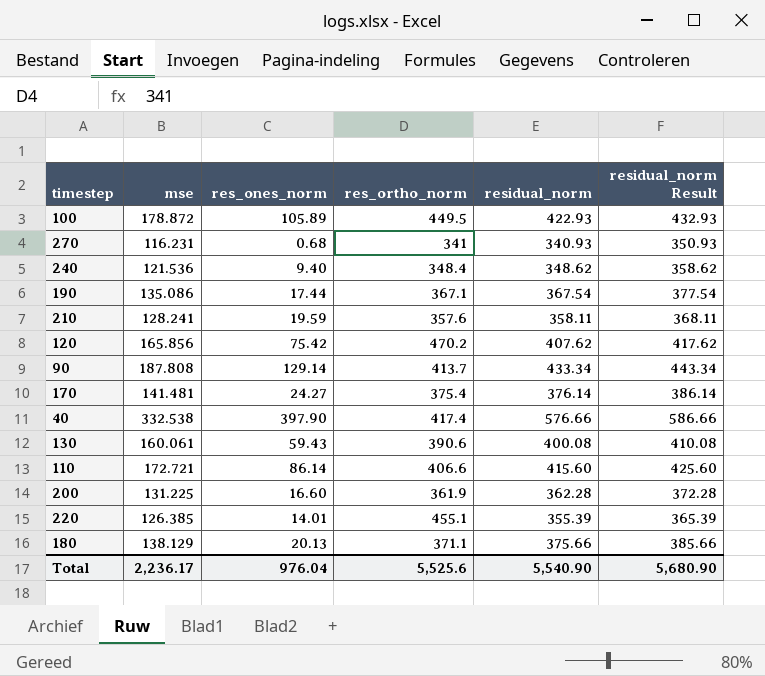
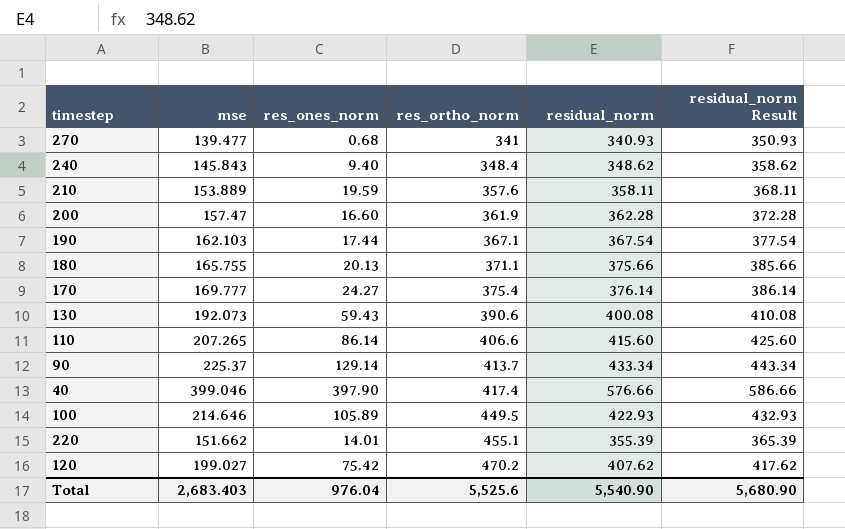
row order: none -> res_ortho_norm ascending
270 | mse: 116.231 -> 139.477
240 | mse: 121.536 -> 145.843
210 | mse: 128.241 -> 153.889
200 | mse: 131.225 -> 157.47
190 | mse: 135.086 -> 162.103
180 | mse: 138.129 -> 165.755
170 | mse: 141.481 -> 169.777
130 | mse: 160.061 -> 192.073
110 | mse: 172.721 -> 207.265
90 | mse: 187.808 -> 225.37
40 | mse: 332.538 -> 399.046
100 | mse: 178.872 -> 214.646
220 | mse: 126.385 -> 151.662
120 | mse: 165.856 -> 199.027
Total | mse: 2,236.17 -> 2,683.403

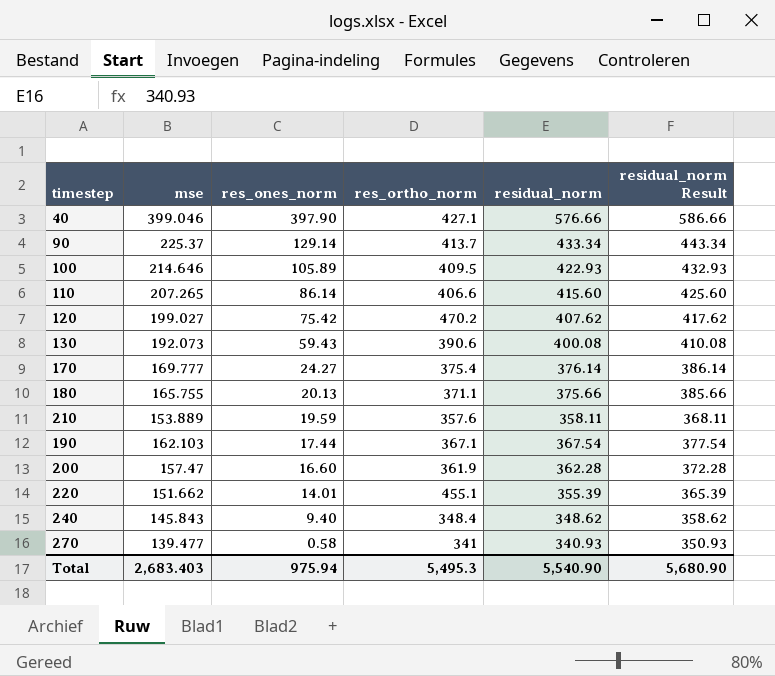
row order: res_ortho_norm ascending -> res_ones_norm descending
40 | res_ortho_norm: 417.4 -> 427.1
100 | res_ortho_norm: 449.5 -> 409.5
270 | res_ones_norm: 0.68 -> 0.58
Total | res_ones_norm: 976.04 -> 975.94
Total | res_ortho_norm: 5,525.6 -> 5,495.3

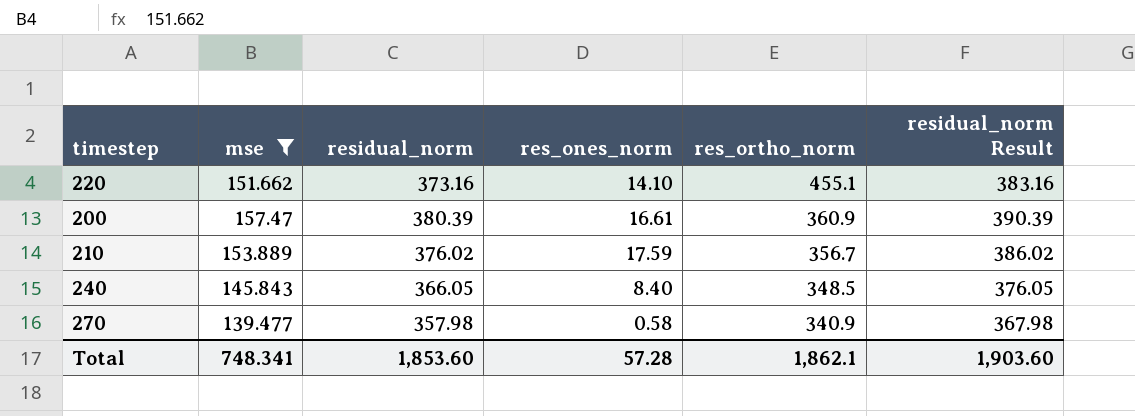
filter: none -> mse <= 157.47
row order: res_ones_norm descending -> res_ortho_norm descending
column residual_norm | position: 5 -> 3
220 | residual_norm: 355.39 -> 373.16
220 | res_ones_norm: 14.01 -> 14.10
220 | residual_norm Result: 365.39 -> 383.16
200 | residual_norm: 362.28 -> 380.39
200 | res_ones_norm: 16.60 -> 16.61
200 | res_ortho_norm: 361.9 -> 360.9
200 | residual_norm Result: 372.28 -> 390.39
210 | residual_norm: 358.11 -> 376.02
210 | res_ones_norm: 19.59 -> 17.59
210 | res_ortho_norm: 357.6 -> 356.7
210 | residual_norm Result: 368.11 -> 386.02
240 | residual_norm: 348.62 -> 366.05
240 | res_ones_norm: 9.40 -> 8.40
240 | res_ortho_norm: 348.4 -> 348.5
240 | residual_norm Result: 358.62 -> 376.05
270 | residual_norm: 340.93 -> 357.98
270 | res_ortho_norm: 341 -> 340.9
270 | residual_norm Result: 350.93 -> 367.98
Total | mse: 2,683.403 -> 748.341
Total | residual_norm: 5,540.90 -> 1,853.60
Total | res_ones_norm: 975.94 -> 57.28
Total | res_ortho_norm: 5,495.3 -> 1,862.1
Total | residual_norm Result: 5,680.90 -> 1,903.60

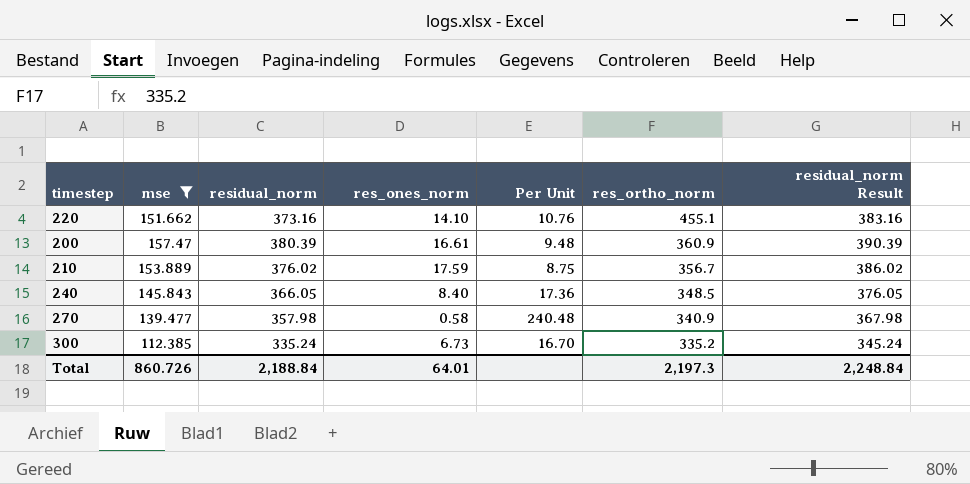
column Per Unit | formula: none -> [mse] / [res_ones_norm]
row 300: none -> 112.385 | 335.24 | 6.73 | 16.70 | 335.2 | 345.24
Total | mse: 748.341 -> 860.726
Total | residual_norm: 1,853.60 -> 2,188.84
Total | res_ones_norm: 57.28 -> 64.01
Total | res_ortho_norm: 1,862.1 -> 2,197.3
Total | residual_norm Result: 1,903.60 -> 2,248.84

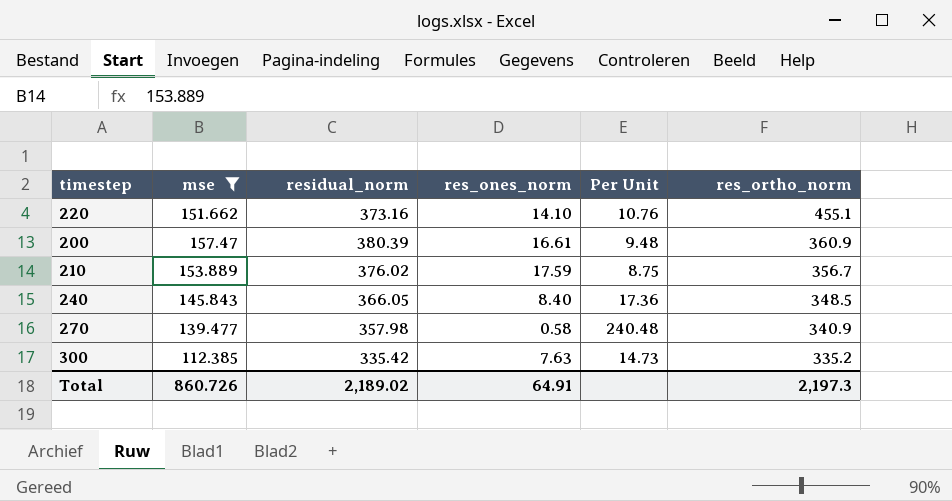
column residual_norm Result | formula: [residual_norm] + 10 -> none
300 | residual_norm: 335.24 -> 335.42
300 | res_ones_norm: 6.73 -> 7.63
300 | Per Unit: 16.70 -> 14.73
Total | residual_norm: 2,188.84 -> 2,189.02
Total | res_ones_norm: 64.01 -> 64.91

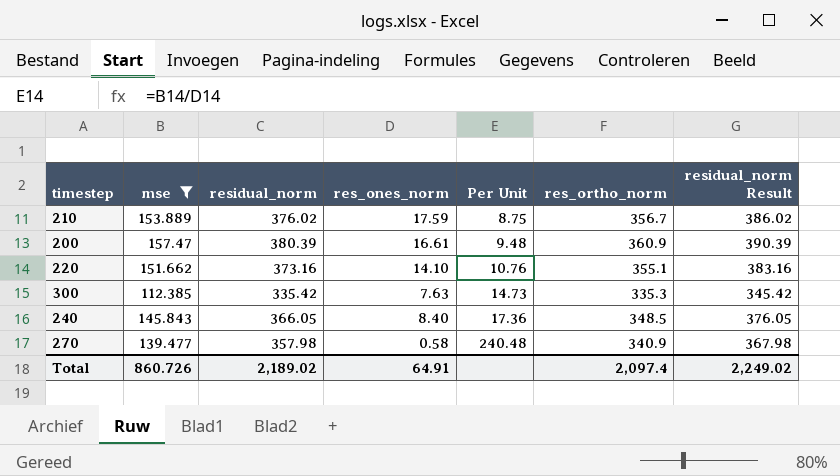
row order: res_ortho_norm descending -> Per Unit ascending
column residual_norm Result | formula: none -> [residual_norm] + 10
220 | res_ortho_norm: 455.1 -> 355.1
300 | res_ortho_norm: 335.2 -> 335.3
Total | res_ortho_norm: 2,197.3 -> 2,097.4

